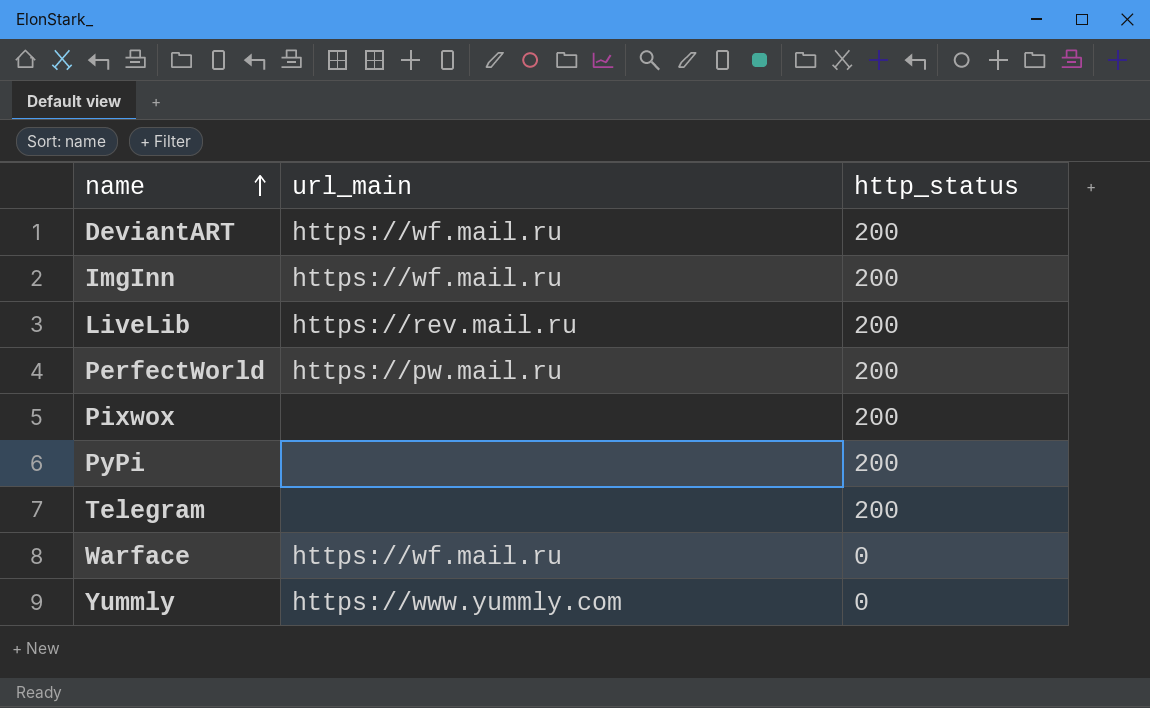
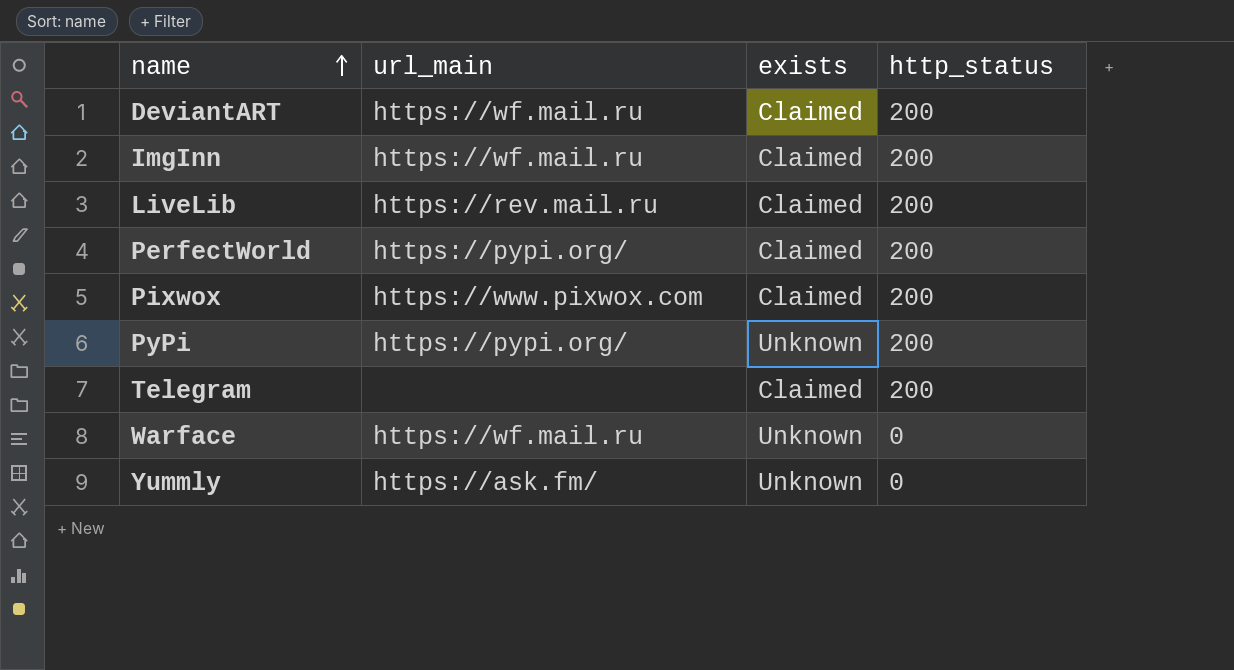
column exists | position: none -> 3
PerfectWorld | url_main: https://pw.mail.ru -> https://pypi.org/
Pixwox | url_main: none -> https://www.pixwox.com
PyPi | url_main: none -> https://pypi.org/
Yummly | url_main: https://www.yummly.com -> https://ask.fm/

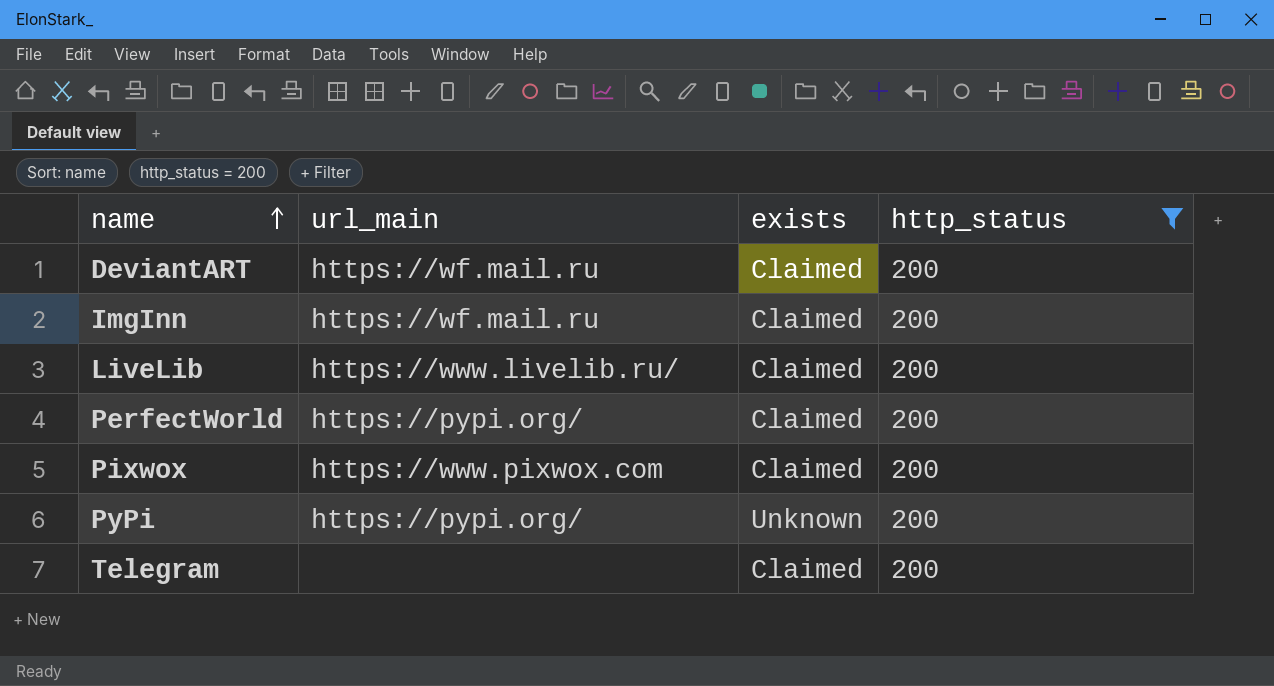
filter: none -> http_status = 200
LiveLib | url_main: https://rev.mail.ru -> https://www.livelib.ru/

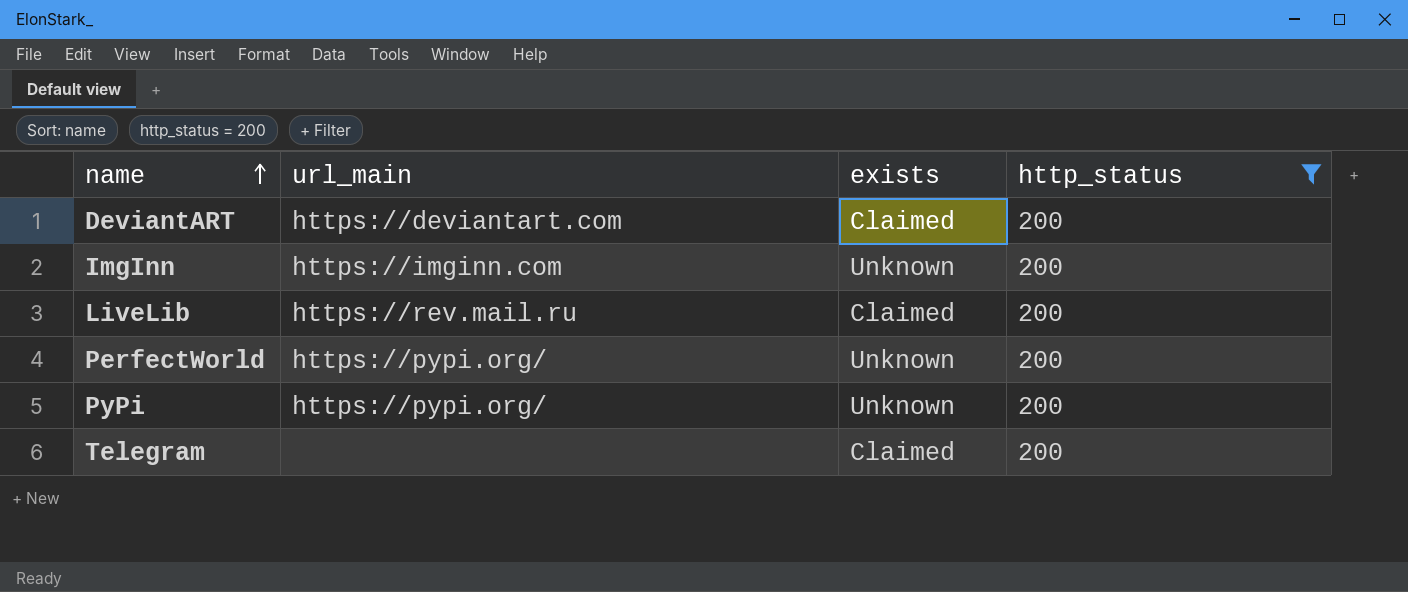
row Pixwox: https://www.pixwox.com | Claimed | 200 -> none
DeviantART | url_main: https://wf.mail.ru -> https://deviantart.com
ImgInn | url_main: https://wf.mail.ru -> https://imginn.com
ImgInn | exists: Claimed -> Unknown
LiveLib | url_main: https://www.livelib.ru/ -> https://rev.mail.ru
PerfectWorld | exists: Claimed -> Unknown

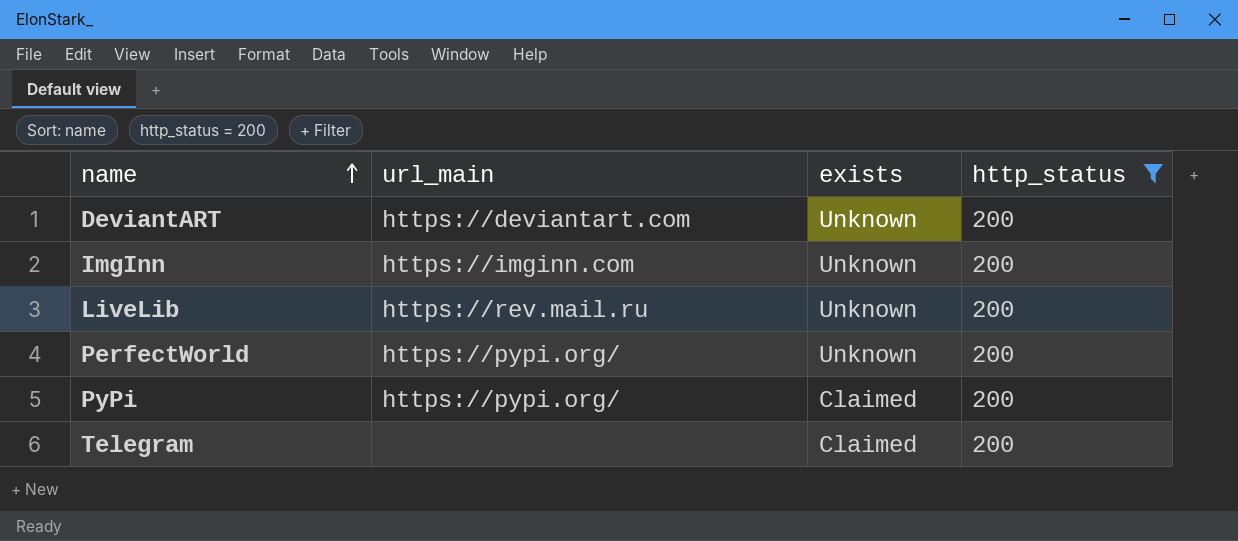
DeviantART | exists: Claimed -> Unknown
LiveLib | exists: Claimed -> Unknown
PyPi | exists: Unknown -> Claimed

